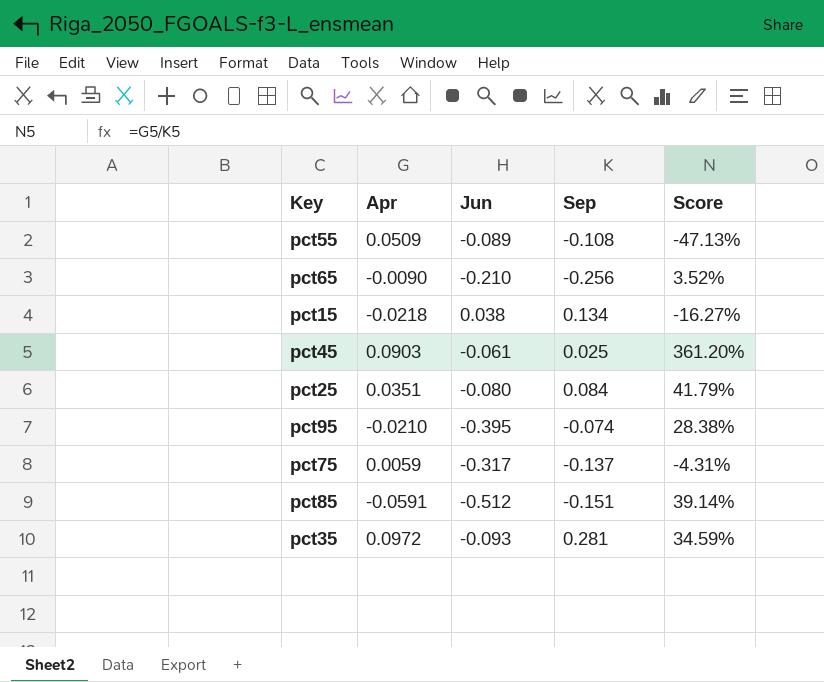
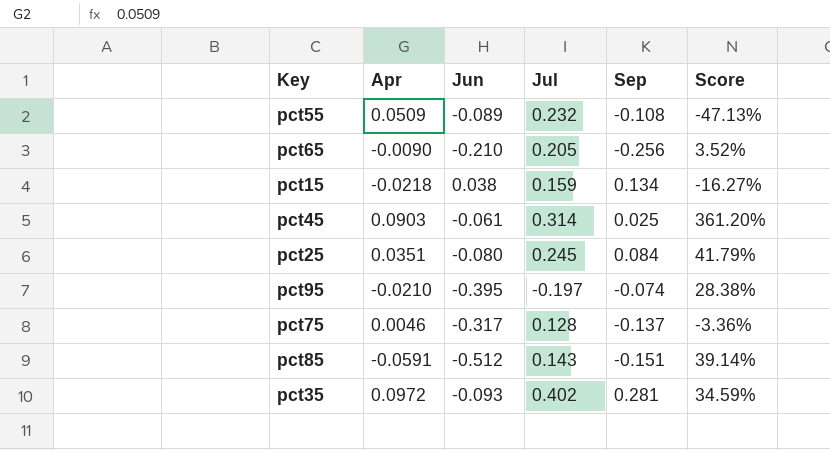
column Jul | position: none -> 4
pct75 | Apr: 0.0059 -> 0.0046
pct75 | Score: -4.31% -> -3.36%

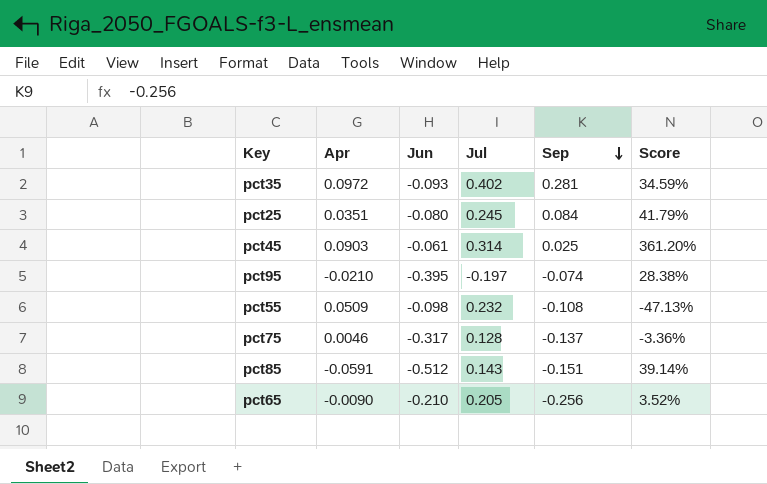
row order: none -> Sep descending
row pct15: -0.0218 | 0.038 | 0.159 | 0.134 | -16.27% -> none
pct55 | Jun: -0.089 -> -0.098

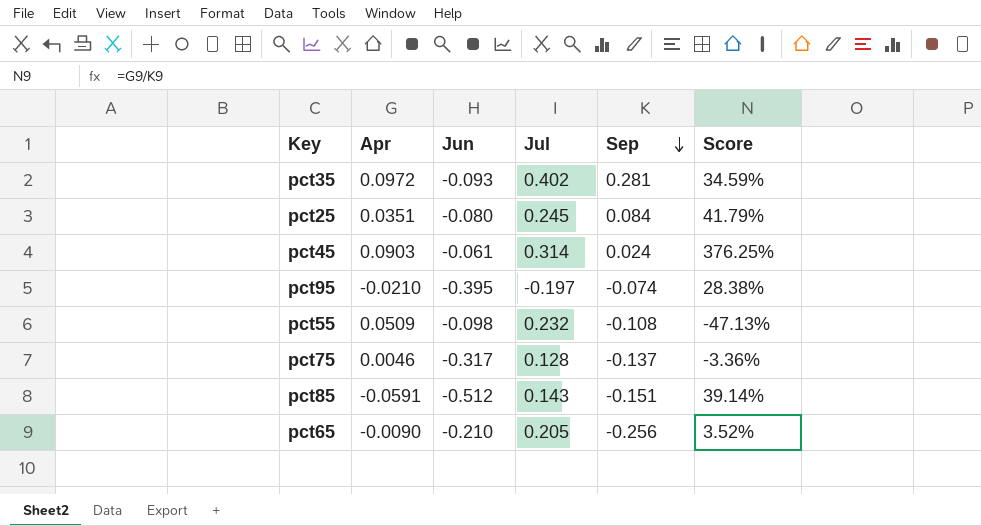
pct45 | Sep: 0.025 -> 0.024
pct45 | Score: 361.20% -> 376.25%

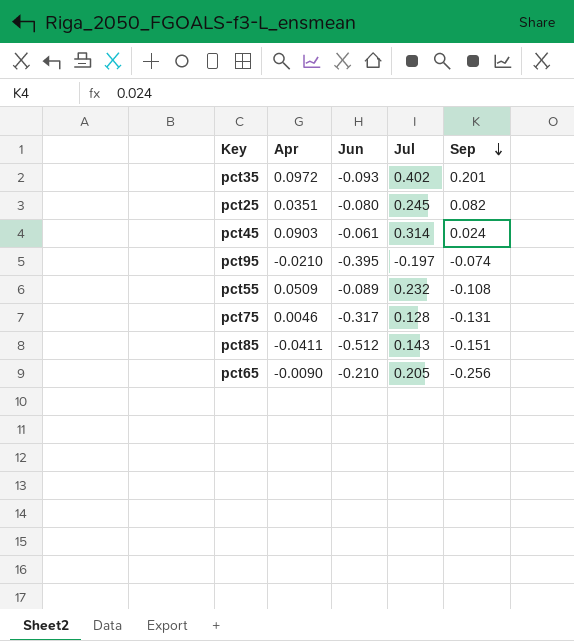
column Score | formula: [Apr] / [Sep] -> none
pct35 | Sep: 0.281 -> 0.201
pct25 | Sep: 0.084 -> 0.082
pct55 | Jun: -0.098 -> -0.089
pct75 | Sep: -0.137 -> -0.131
pct85 | Apr: -0.0591 -> -0.0411

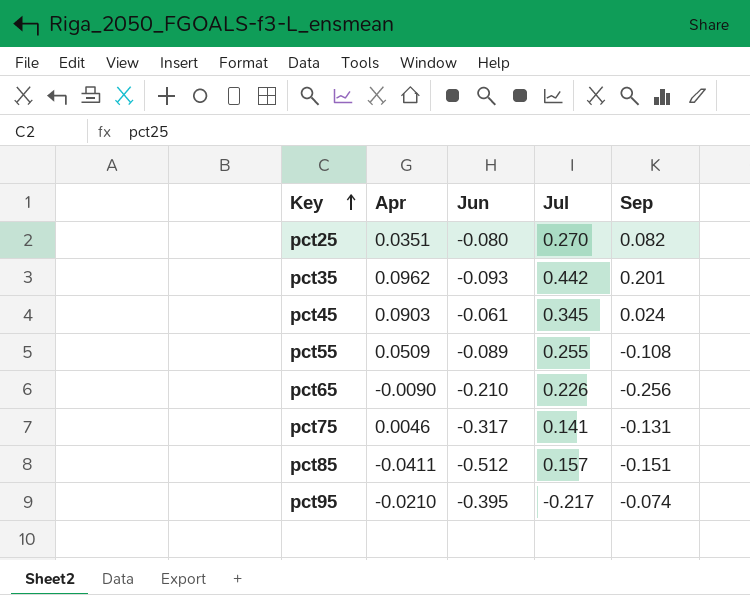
row order: Sep descending -> Key ascending
pct25 | Jul: 0.245 -> 0.270
pct35 | Apr: 0.0972 -> 0.0962
pct35 | Jul: 0.402 -> 0.442
pct45 | Jul: 0.314 -> 0.345
pct55 | Jul: 0.232 -> 0.255
pct65 | Jul: 0.205 -> 0.226
pct75 | Jul: 0.128 -> 0.141
pct85 | Jul: 0.143 -> 0.157
pct95 | Jul: -0.197 -> -0.217

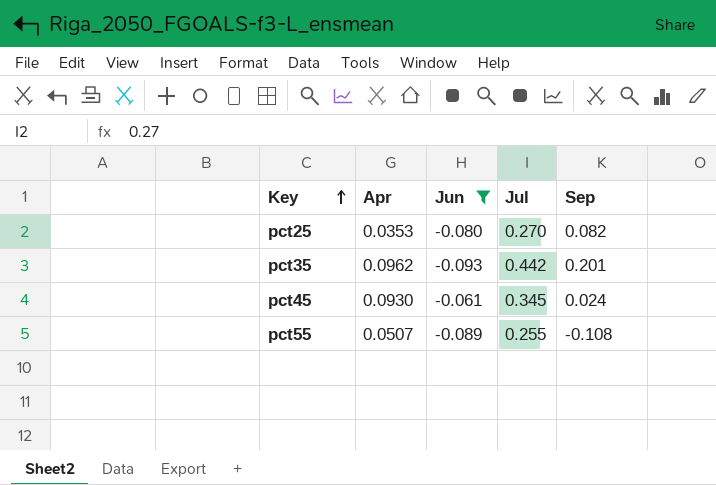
filter: none -> Jun >= -0.093
pct25 | Apr: 0.0351 -> 0.0353
pct45 | Apr: 0.0903 -> 0.0930
pct55 | Apr: 0.0509 -> 0.0507

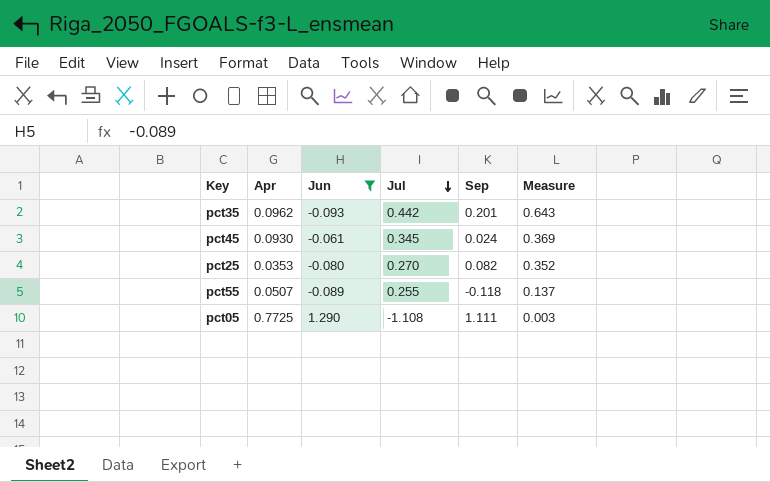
row order: Key ascending -> Jul descending
column Measure | formula: none -> [Jul] + [Sep]
pct55 | Sep: -0.108 -> -0.118
row pct05: none -> 0.7725 | 1.290 | -1.108 | 1.111 | 0.003

